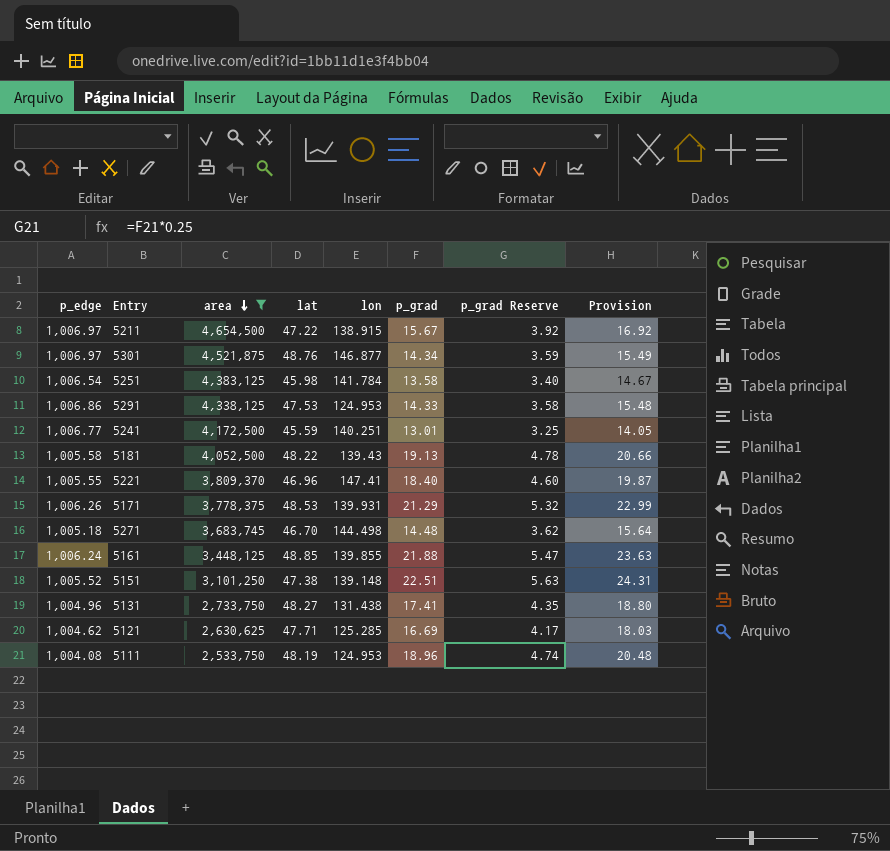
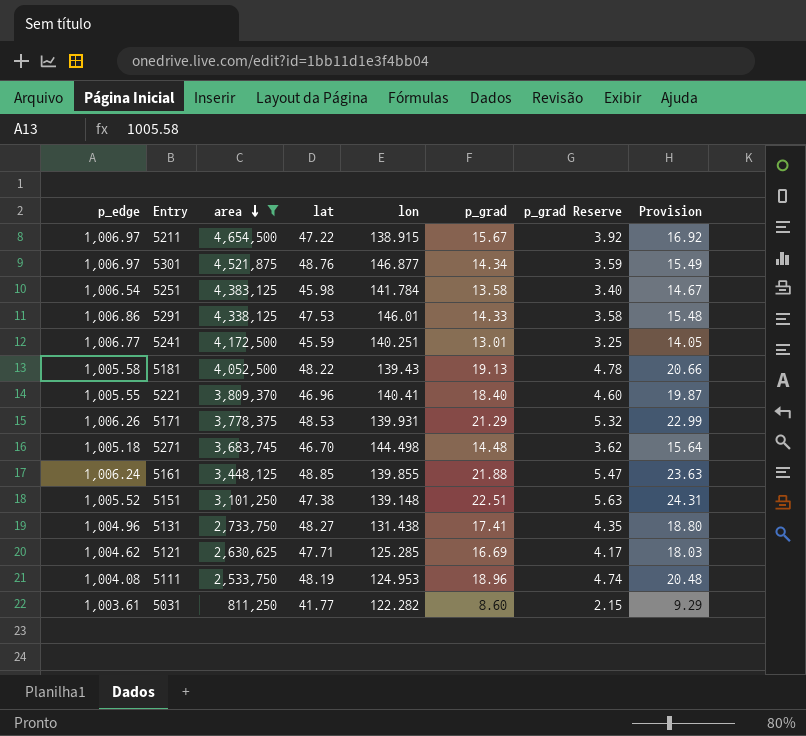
5291 | lon: 124.953 -> 146.01
5221 | lon: 147.41 -> 140.41
row 5031: none -> 1,003.61 | 811,250 | 41.77 | 122.282 | 8.60 | 2.15 | 9.29

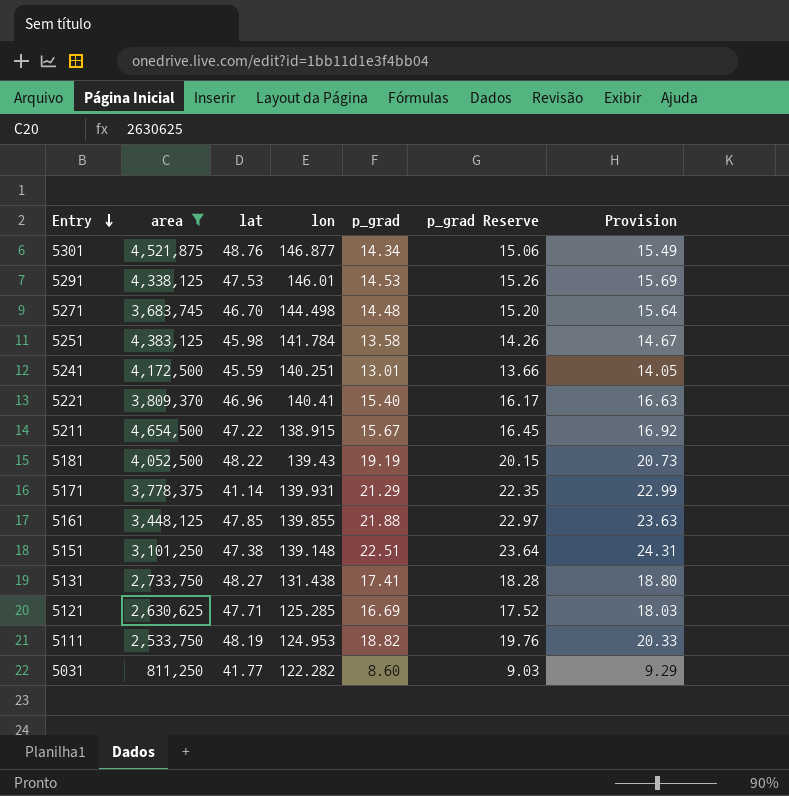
row order: area descending -> Entry descending
column p_edge | position: 1 -> none
column p_grad Reserve | formula: [p_grad] * 0.25 -> [p_grad] * 1.05
5291 | p_grad: 14.33 -> 14.53
5291 | Provision: 15.48 -> 15.69
5221 | p_grad: 18.40 -> 15.40
5221 | Provision: 19.87 -> 16.63
5181 | p_grad: 19.13 -> 19.19
5181 | Provision: 20.66 -> 20.73
5171 | lat: 48.53 -> 41.14
5161 | lat: 48.85 -> 47.85
5111 | p_grad: 18.96 -> 18.82
5111 | Provision: 20.48 -> 20.33

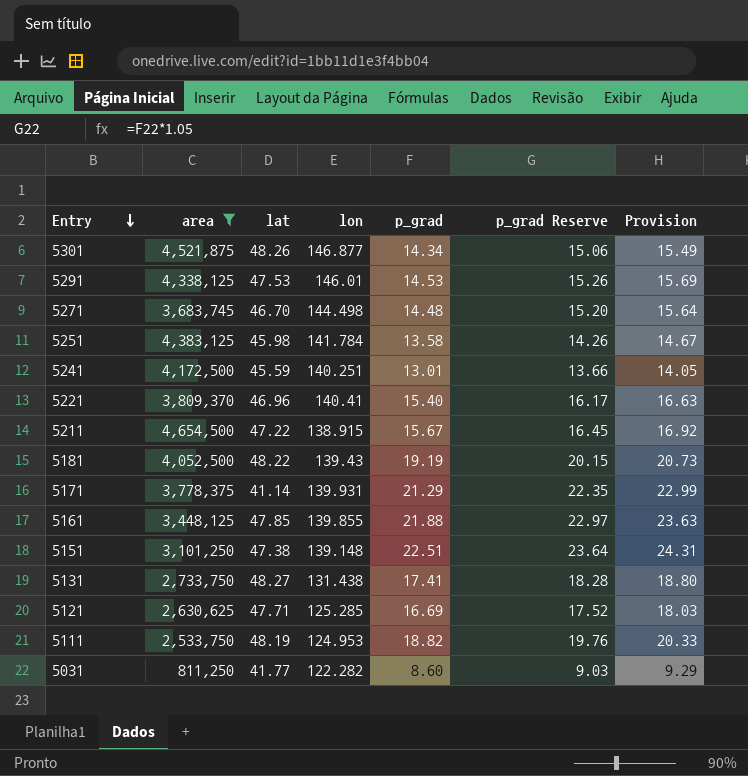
5301 | lat: 48.76 -> 48.26

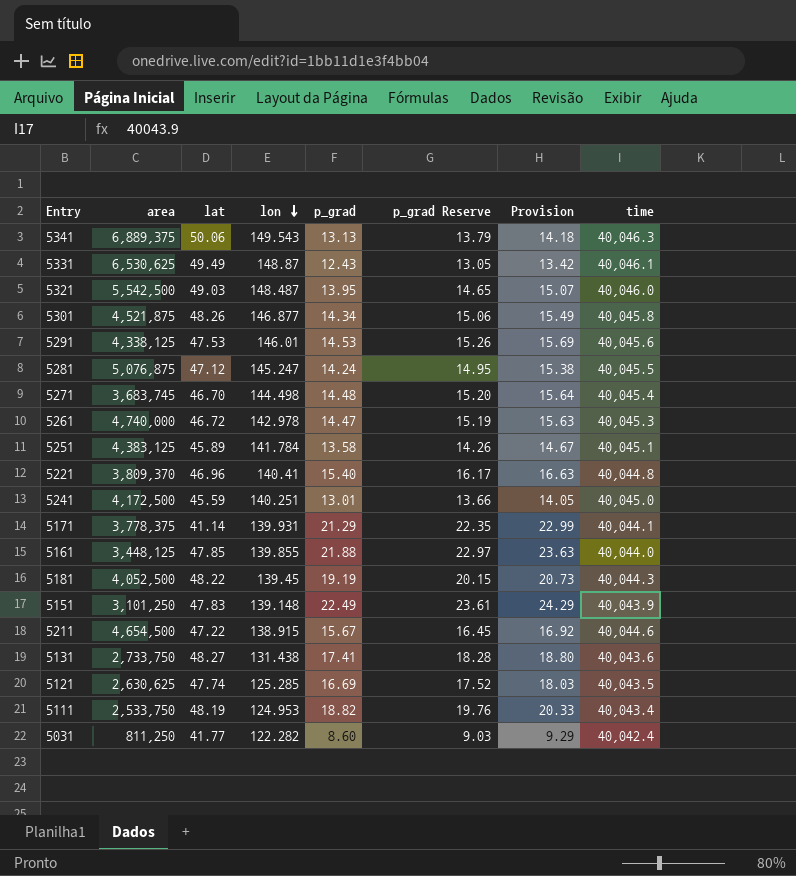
filter: area <= 4,654,500 -> none
row order: Entry descending -> lon descending
column time | position: none -> 8
5251 | lat: 45.98 -> 45.89
5181 | lon: 139.43 -> 139.45
5151 | lat: 47.38 -> 47.83
5151 | p_grad: 22.51 -> 22.49
5151 | p_grad Reserve: 23.64 -> 23.61
5151 | Provision: 24.31 -> 24.29
5121 | lat: 47.71 -> 47.74

